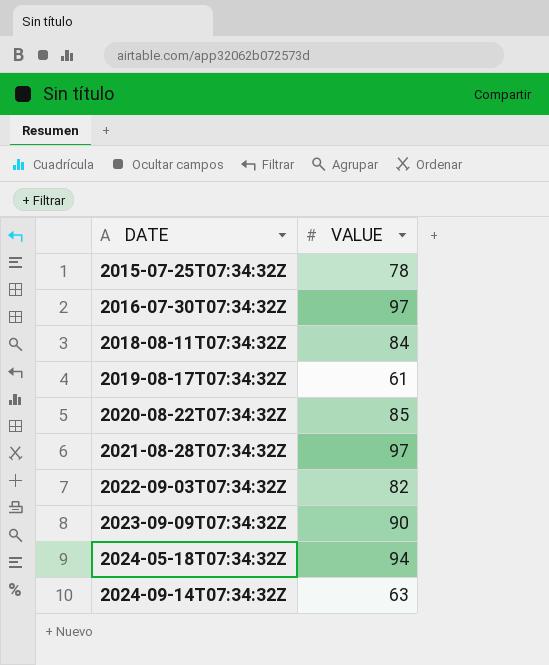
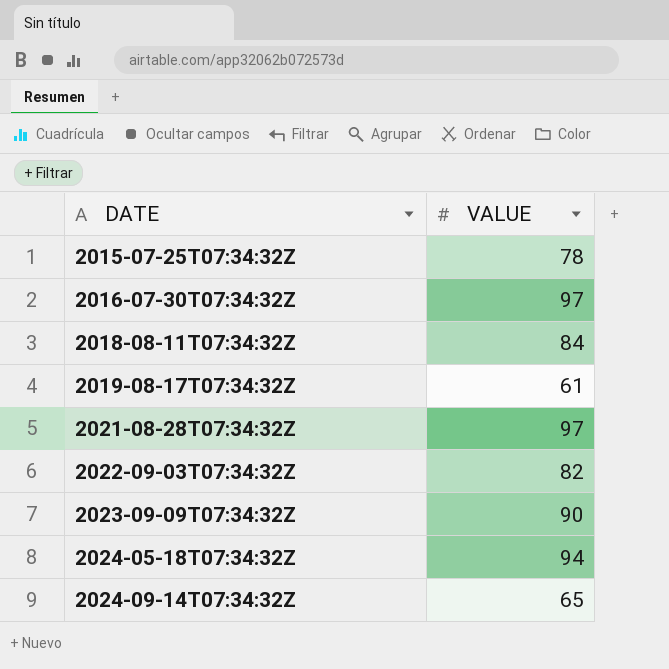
row 2020-08-22T07:34:32Z: 85 -> none
2024-09-14T07:34:32Z | VALUE: 63 -> 65

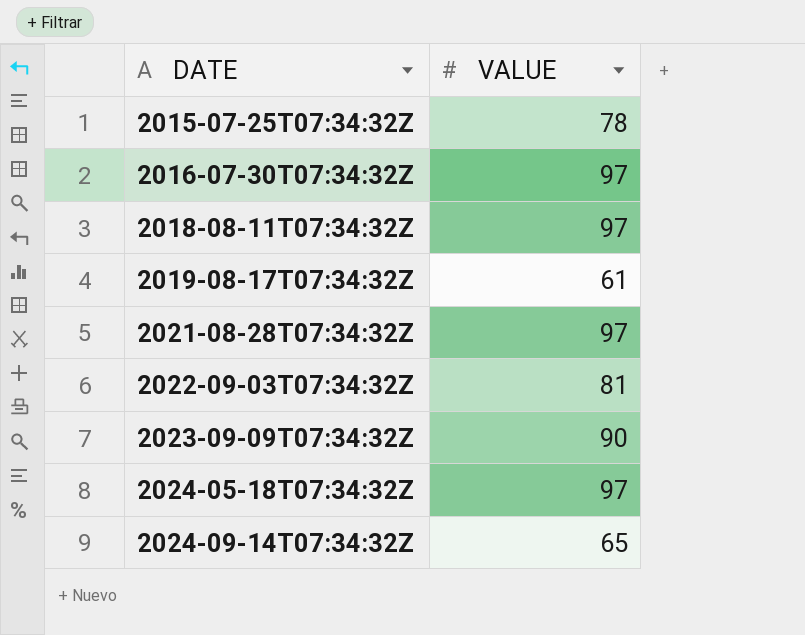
2018-08-11T07:34:32Z | VALUE: 84 -> 97
2022-09-03T07:34:32Z | VALUE: 82 -> 81
2024-05-18T07:34:32Z | VALUE: 94 -> 97

